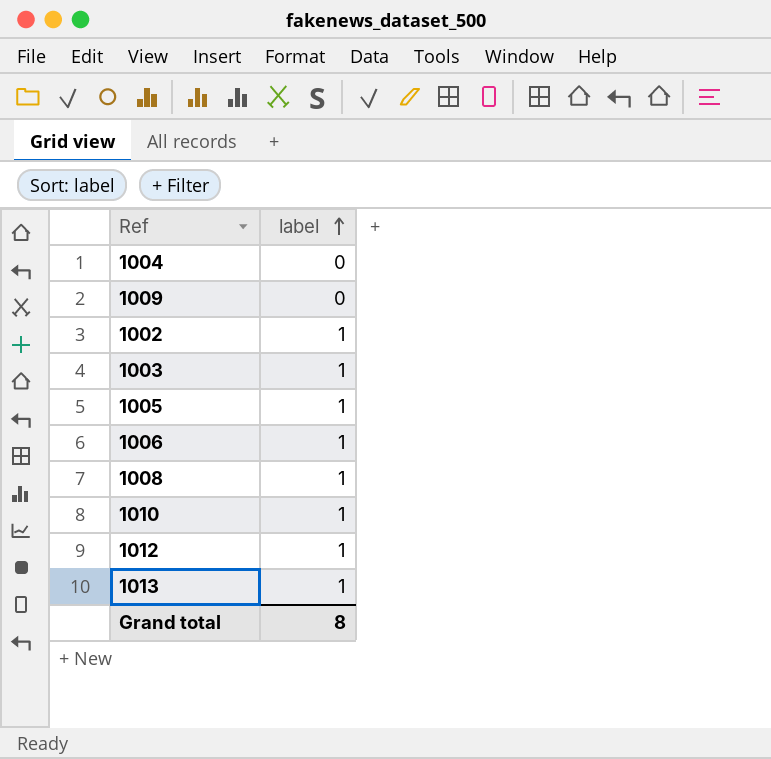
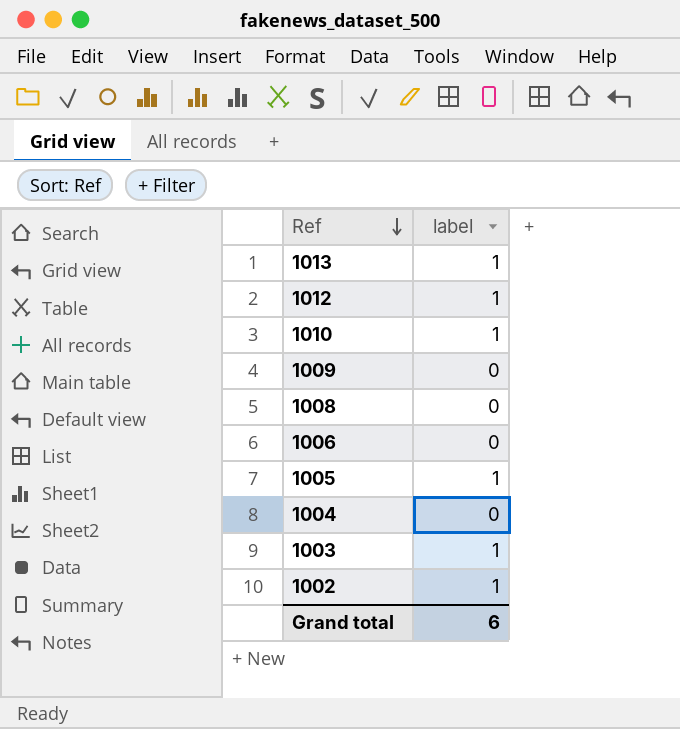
row order: label ascending -> Ref descending
1008 | label: 1 -> 0
1006 | label: 1 -> 0
Grand total | label: 8 -> 6

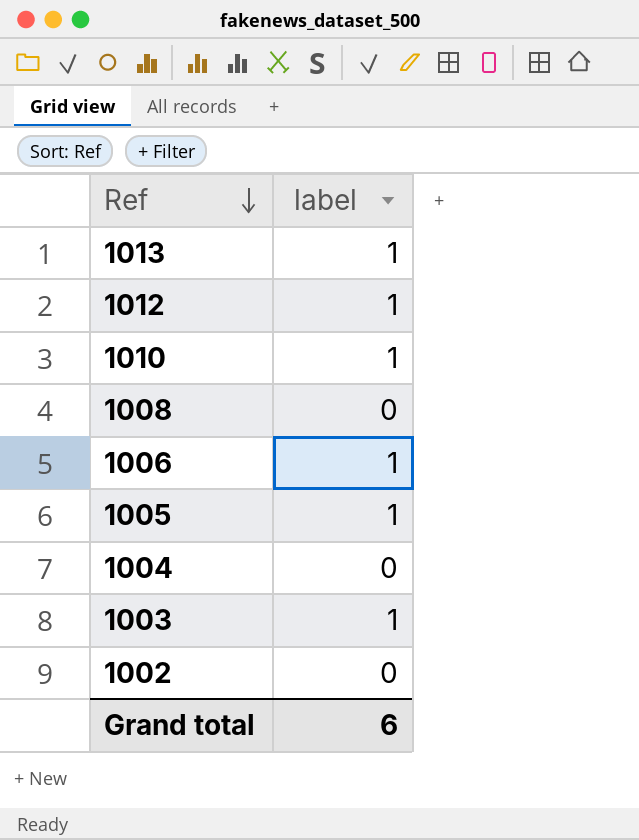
row 1009: 0 -> none
1006 | label: 0 -> 1
1002 | label: 1 -> 0

